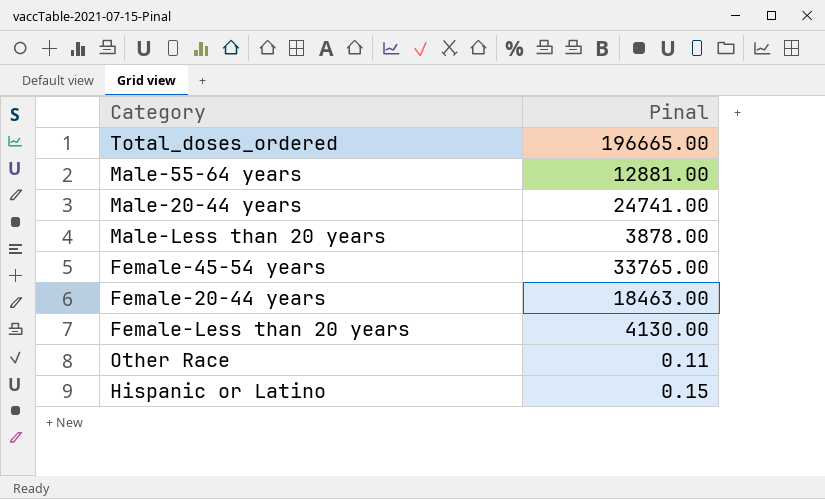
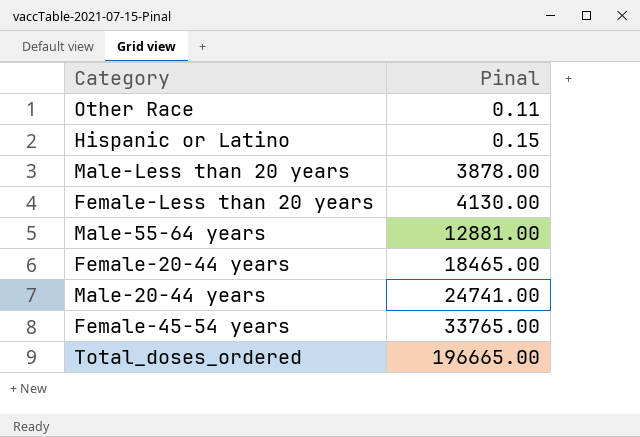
row order: none -> Pinal ascending
Female-20-44 years | Pinal: 18463.00 -> 18465.00

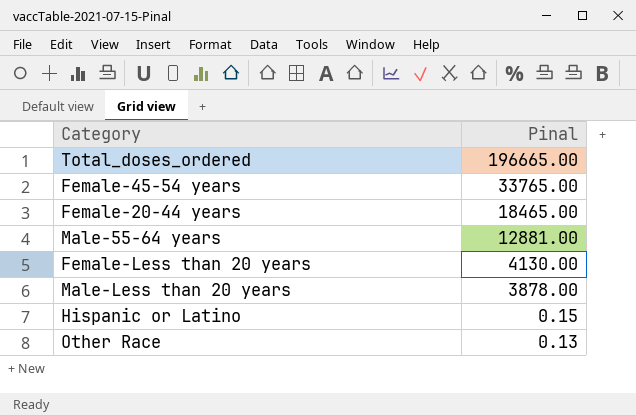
row order: Pinal ascending -> Pinal descending
row Male-20-44 years: 24741.00 -> none
Other Race | Pinal: 0.11 -> 0.13

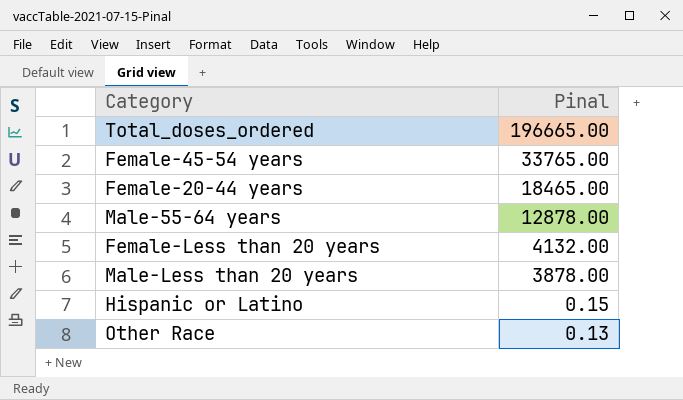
Male-55-64 years | Pinal: 12881.00 -> 12878.00
Female-Less than 20 years | Pinal: 4130.00 -> 4132.00

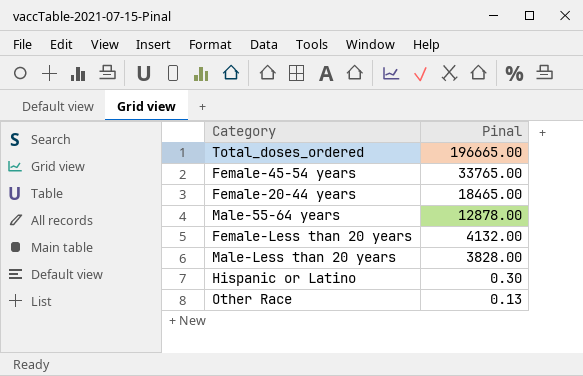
Male-Less than 20 years | Pinal: 3878.00 -> 3828.00
Hispanic or Latino | Pinal: 0.15 -> 0.30

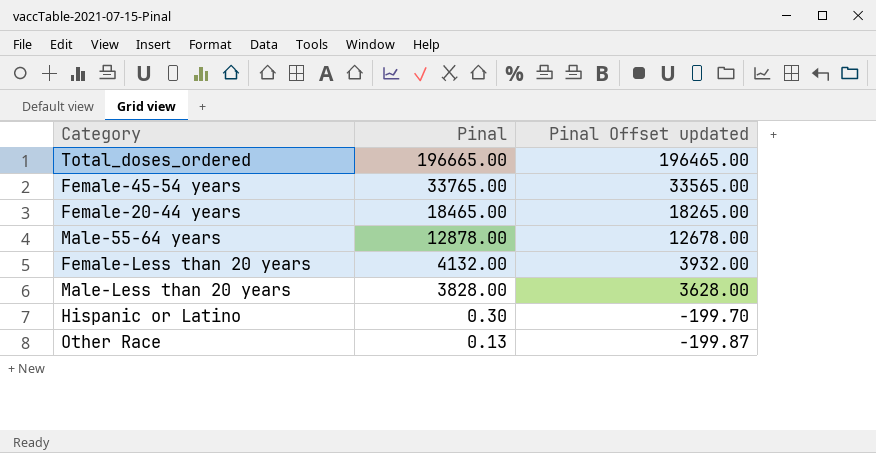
column Pinal Offset updated | formula: none -> [Pinal] - 200

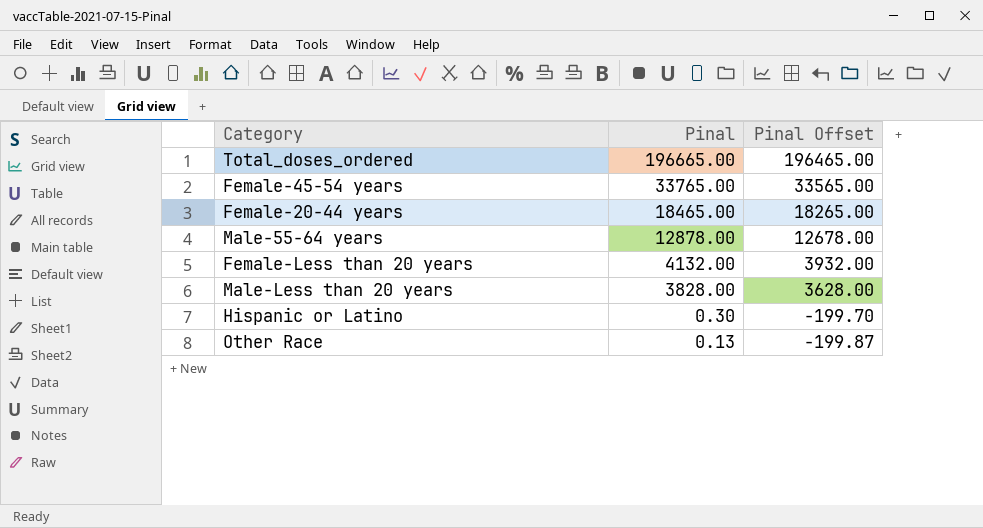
column name: Pinal Offset updated -> Pinal Offset

